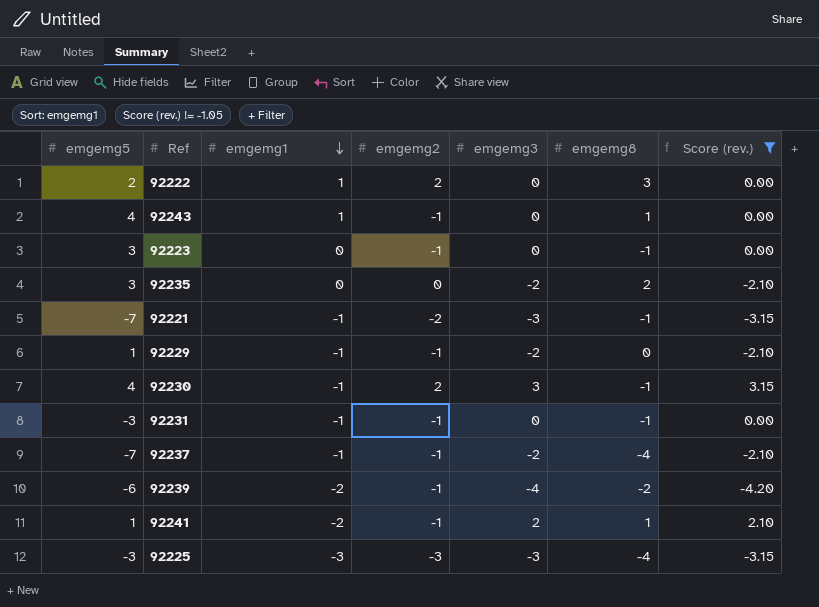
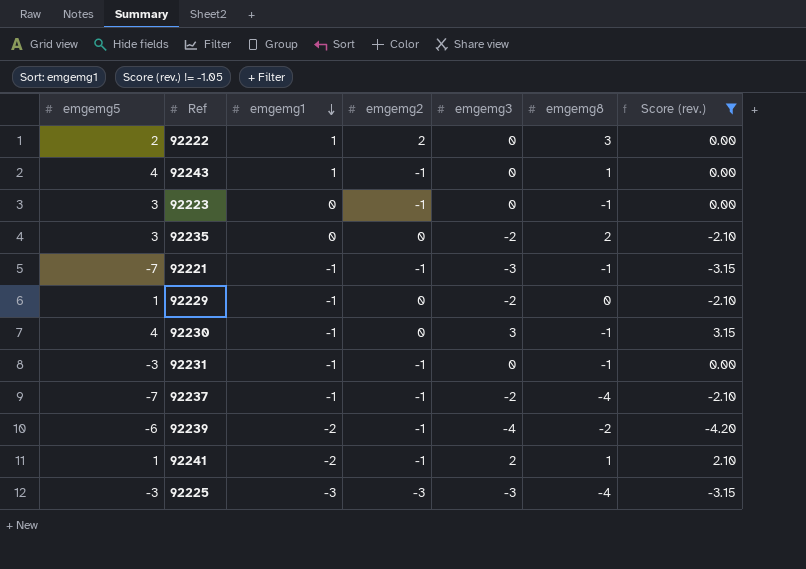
92221 | emgemg2: -2 -> -1
92229 | emgemg2: -1 -> 0
92230 | emgemg2: 2 -> 0

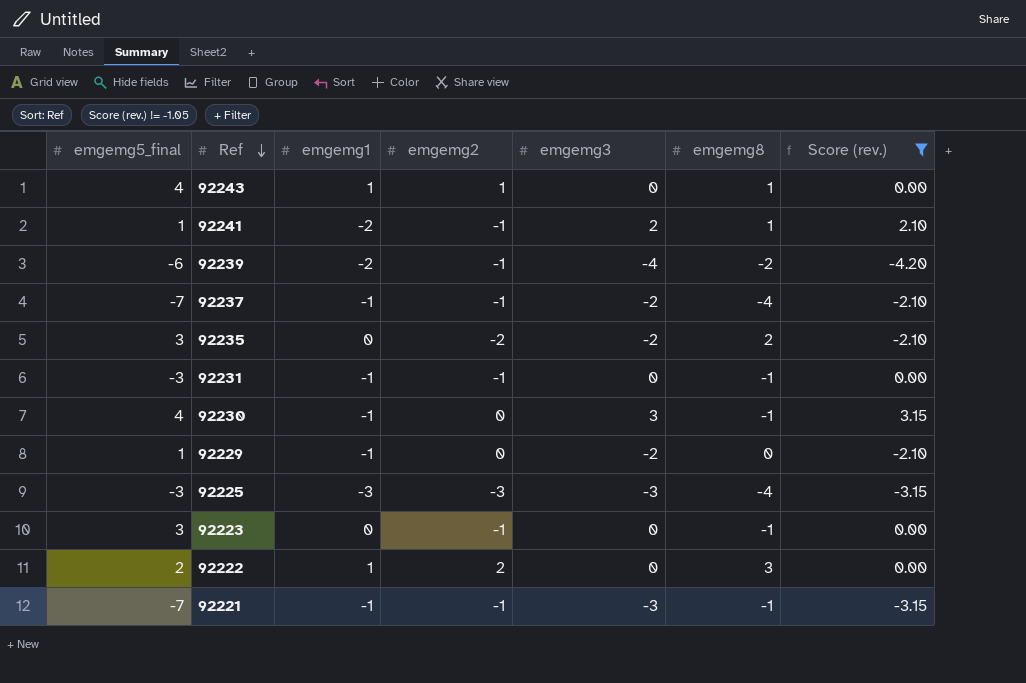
row order: emgemg1 descending -> Ref descending
column name: emgemg5 -> emgemg5_final
92243 | emgemg2: -1 -> 1
92235 | emgemg2: 0 -> -2

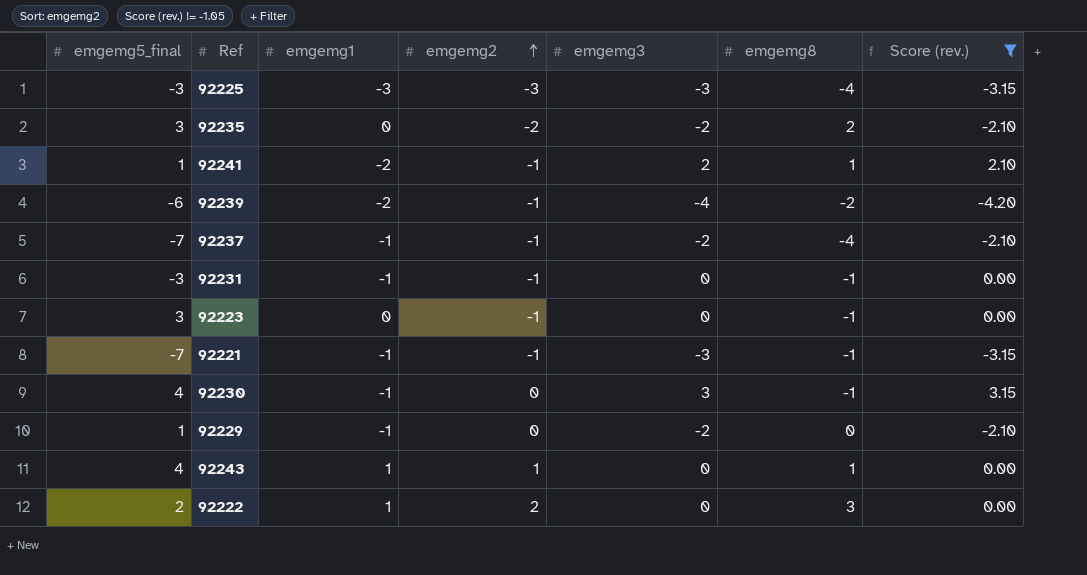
row order: Ref descending -> emgemg2 ascending

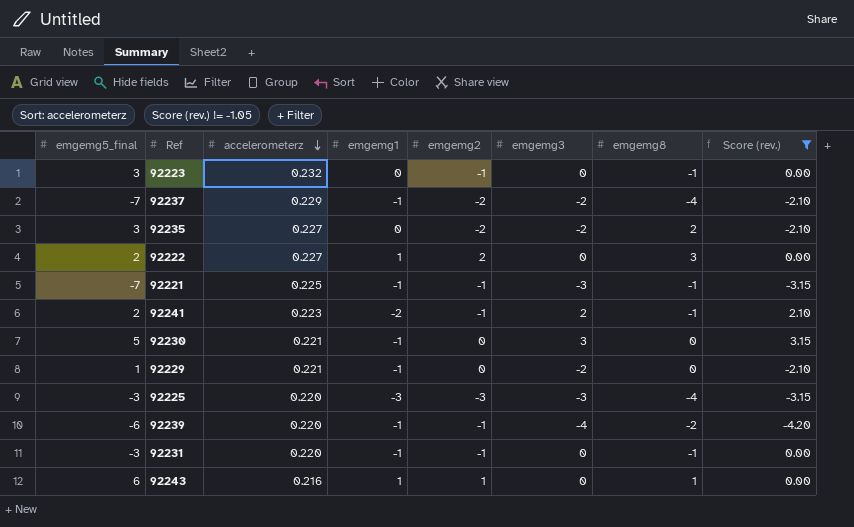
row order: emgemg2 ascending -> accelerometerz descending
column accelerometerz | position: none -> 3
92237 | emgemg2: -1 -> -2
92241 | emgemg5_final: 1 -> 2
92241 | emgemg8: 1 -> -1
92230 | emgemg5_final: 4 -> 5
92230 | emgemg8: -1 -> 0
92239 | emgemg1: -2 -> -1
92243 | emgemg5_final: 4 -> 6

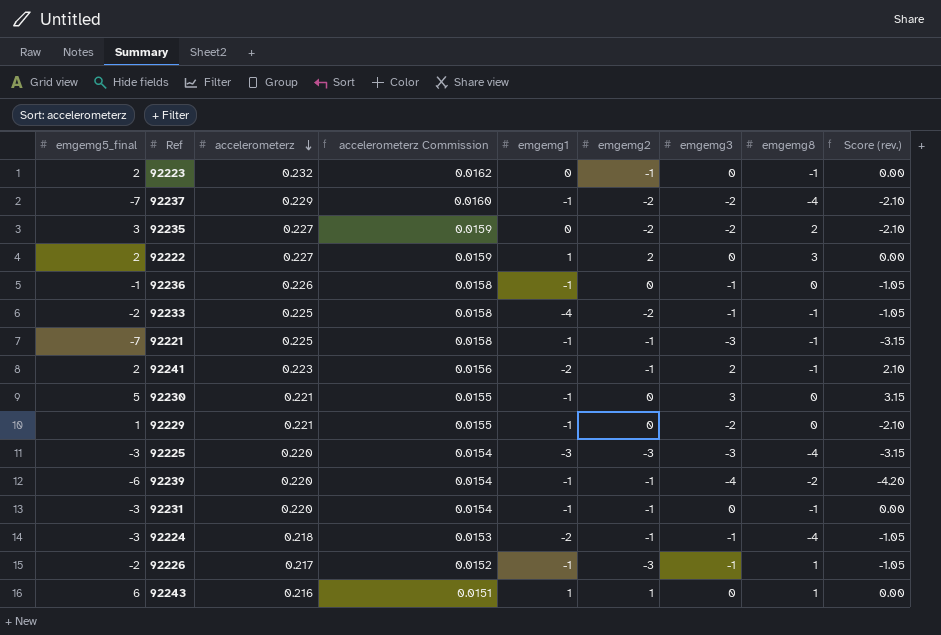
filter: Score (rev.) != -1.05 -> none
column accelerometerz Commission | formula: none -> [accelerometerz] * 0.07
92223 | emgemg5_final: 3 -> 2

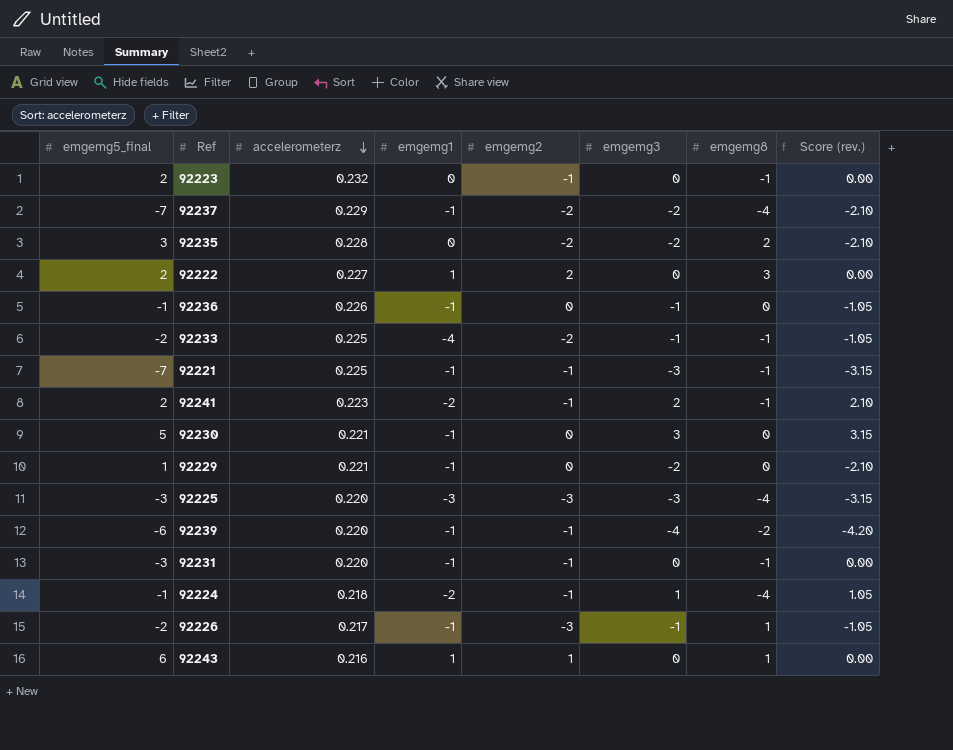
column accelerometerz Commission | formula: [accelerometerz] * 0.07 -> none
92235 | accelerometerz: 0.227 -> 0.228
92224 | emgemg5_final: -3 -> -1
92224 | emgemg3: -1 -> 1
92224 | Score (rev.): -1.05 -> 1.05

